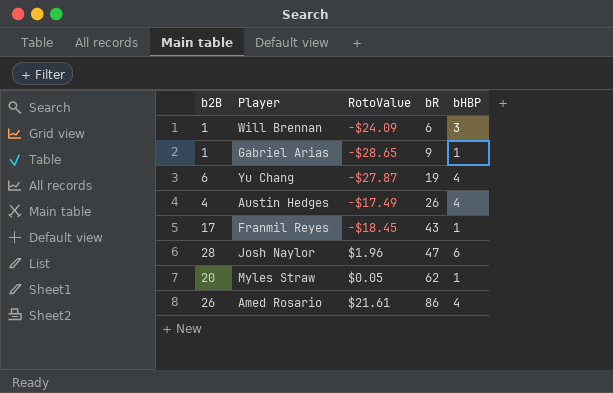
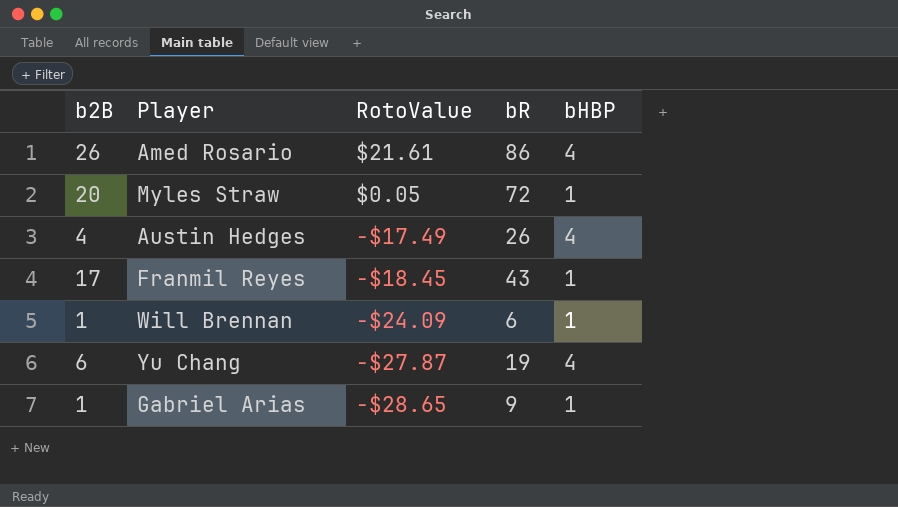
row order: bR ascending -> RotoValue descending
row Josh Naylor: 28 | $1.96 | 47 | 6 -> none
Myles Straw | bR: 62 -> 72
Will Brennan | bHBP: 3 -> 1

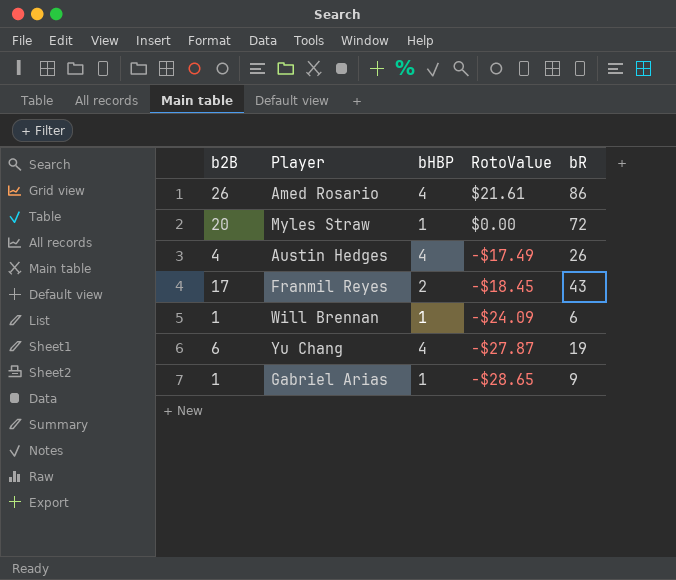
column bHBP | position: 5 -> 3
Myles Straw | RotoValue: $0.05 -> $0.00
Franmil Reyes | bHBP: 1 -> 2

